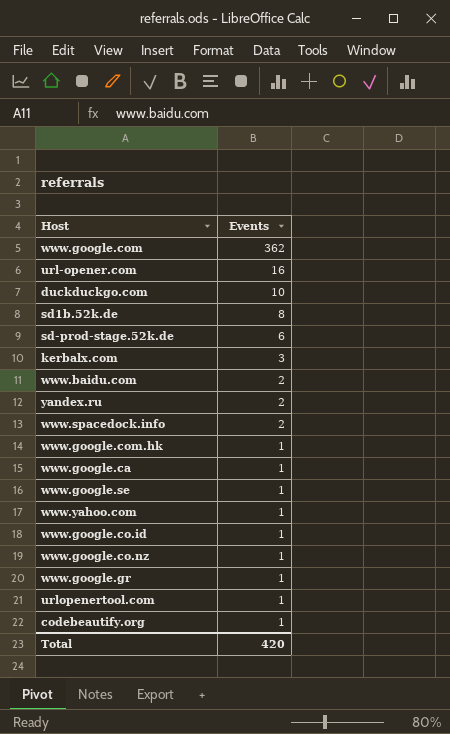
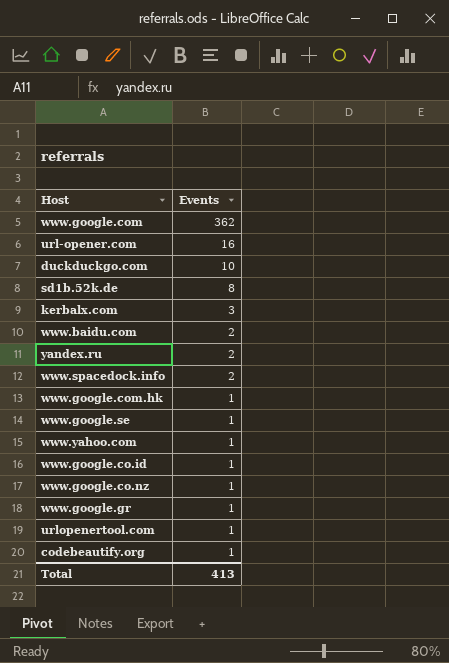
row sd-prod-stage.52k.de: 6 -> none
row www.google.ca: 1 -> none
Total | Events: 420 -> 413

